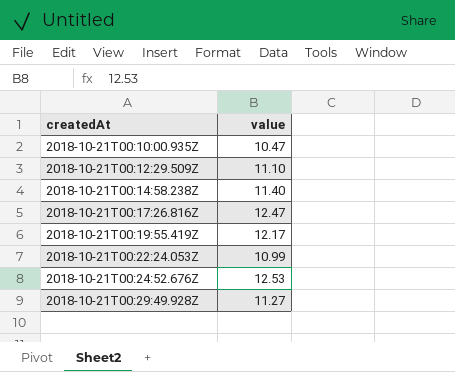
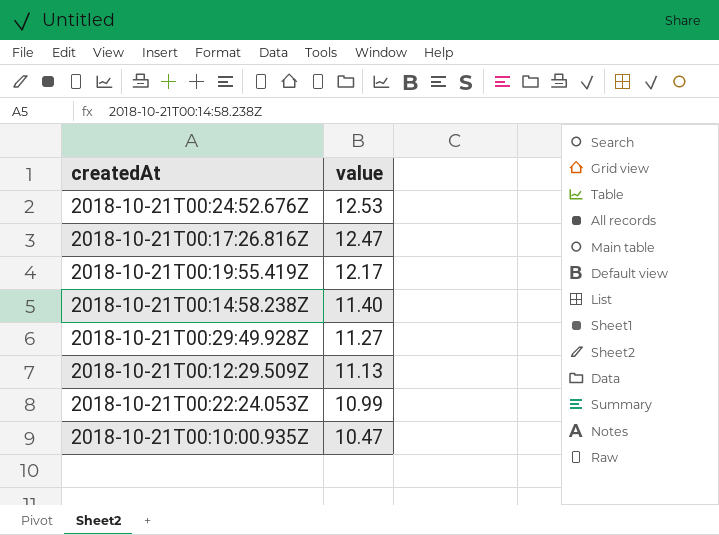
row order: createdAt ascending -> value descending
2018-10-21T00:12:29.509Z | value: 11.10 -> 11.13

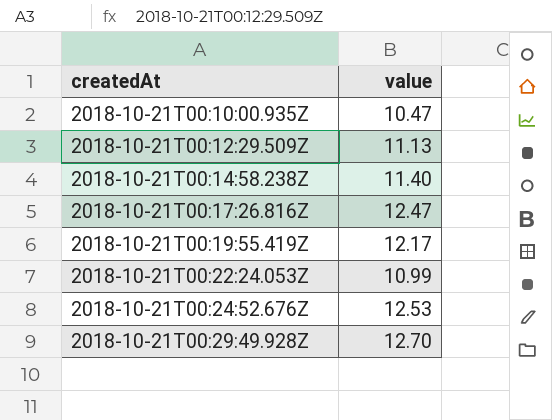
row order: value descending -> createdAt ascending
2018-10-21T00:29:49.928Z | value: 11.27 -> 12.70

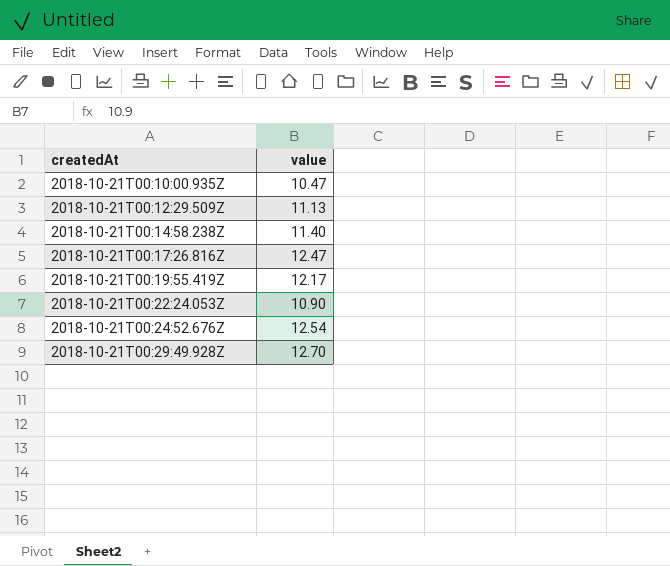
2018-10-21T00:22:24.053Z | value: 10.99 -> 10.90
2018-10-21T00:24:52.676Z | value: 12.53 -> 12.54

